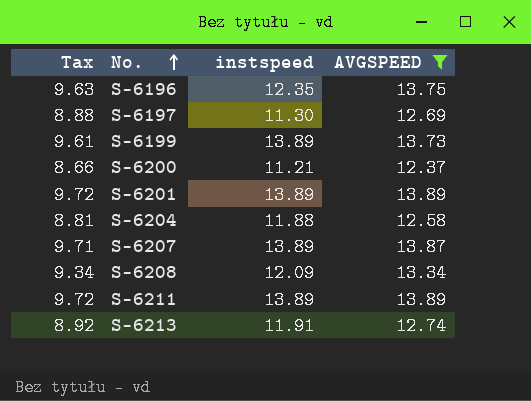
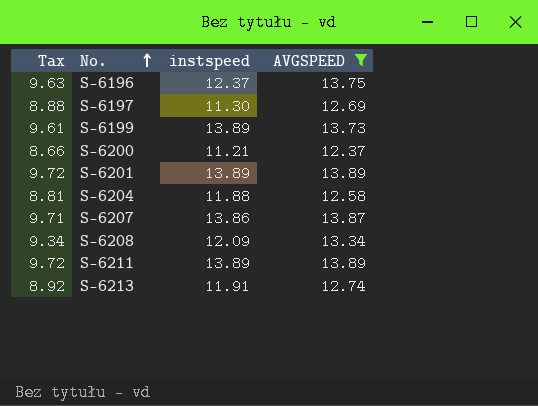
S-6196 | instspeed: 12.35 -> 12.37
S-6207 | instspeed: 13.89 -> 13.86

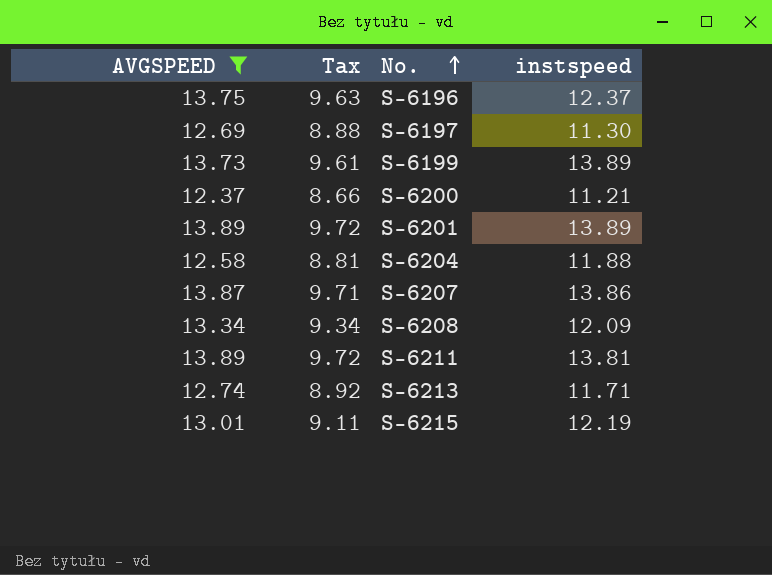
column AVGSPEED | position: 4 -> 1
S-6211 | instspeed: 13.89 -> 13.81
S-6213 | instspeed: 11.91 -> 11.71
row S-6215: none -> 13.01 | 9.11 | 12.19

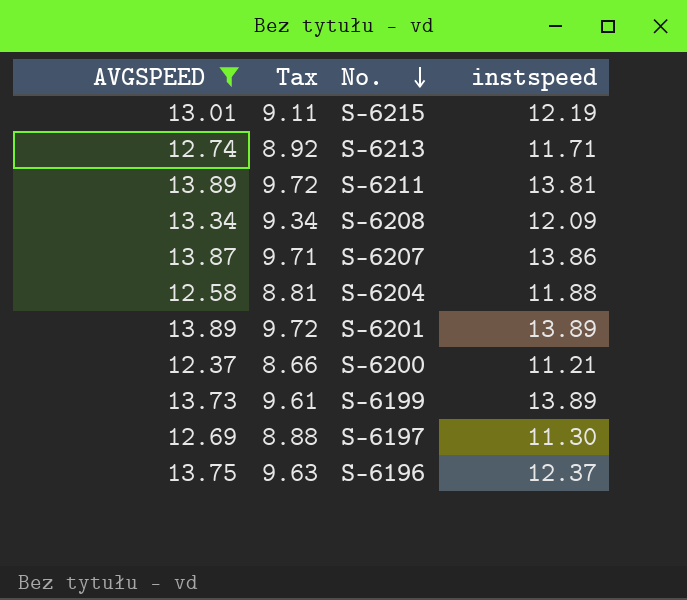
row order: No. ascending -> No. descending

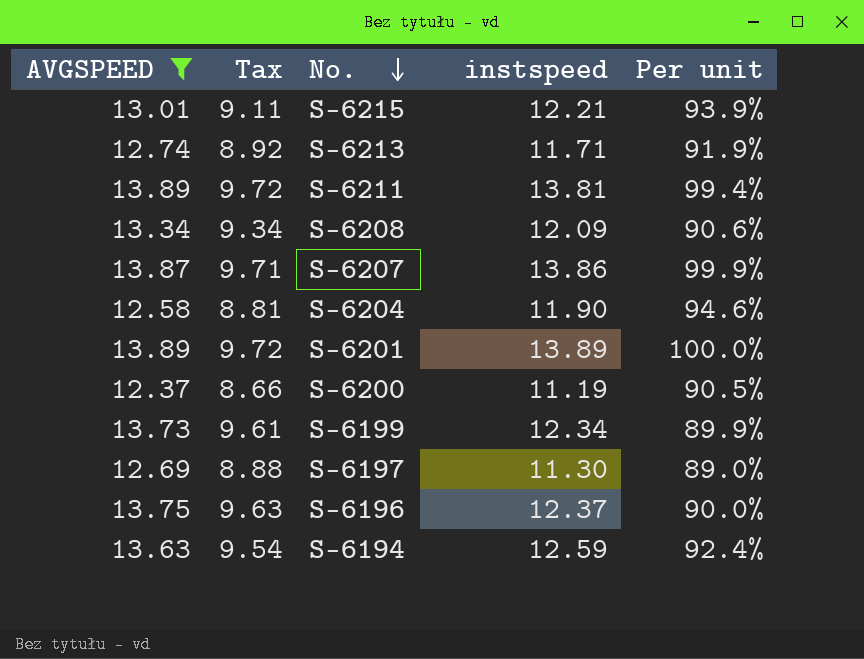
column Per unit | formula: none -> [instspeed] / [AVGSPEED]
S-6215 | instspeed: 12.19 -> 12.21
S-6204 | instspeed: 11.88 -> 11.90
S-6200 | instspeed: 11.21 -> 11.19
S-6199 | instspeed: 13.89 -> 12.34
row S-6194: none -> 13.63 | 9.54 | 12.59 | 92.4%

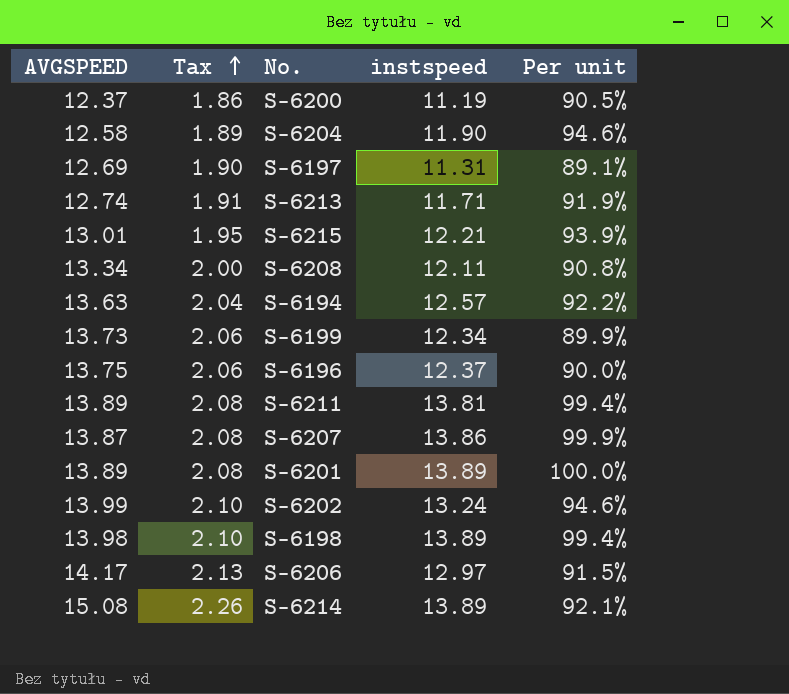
filter: AVGSPEED <= 13.89 -> none
row order: No. descending -> Tax ascending
column Tax | formula: [AVGSPEED] * 0.7 -> [AVGSPEED] * 0.15
S-6197 | instspeed: 11.30 -> 11.31
S-6197 | Per unit: 89.0% -> 89.1%
S-6208 | instspeed: 12.09 -> 12.11
S-6208 | Per unit: 90.6% -> 90.8%
S-6194 | instspeed: 12.59 -> 12.57
S-6194 | Per unit: 92.4% -> 92.2%

